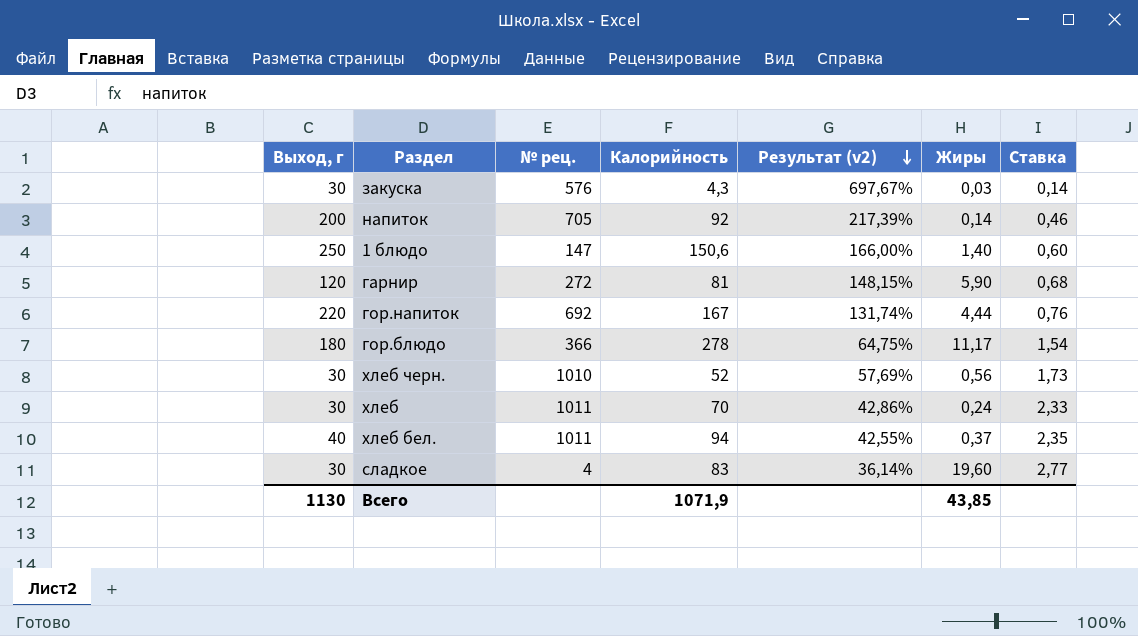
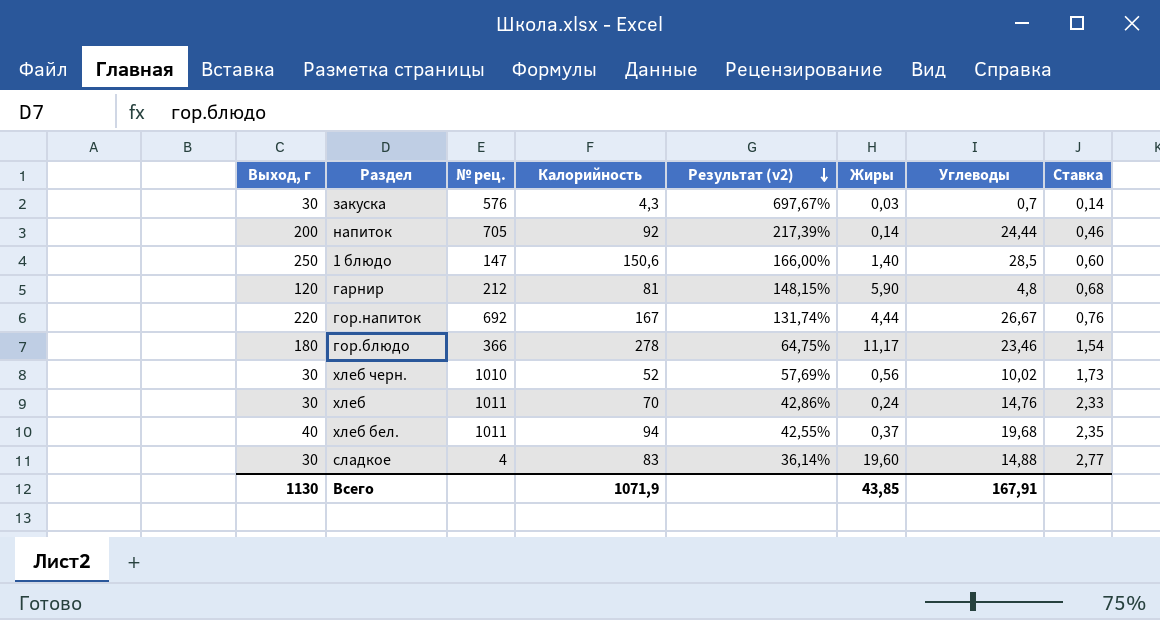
column Углеводы | position: none -> 7
гарнир | № рец.: 272 -> 212

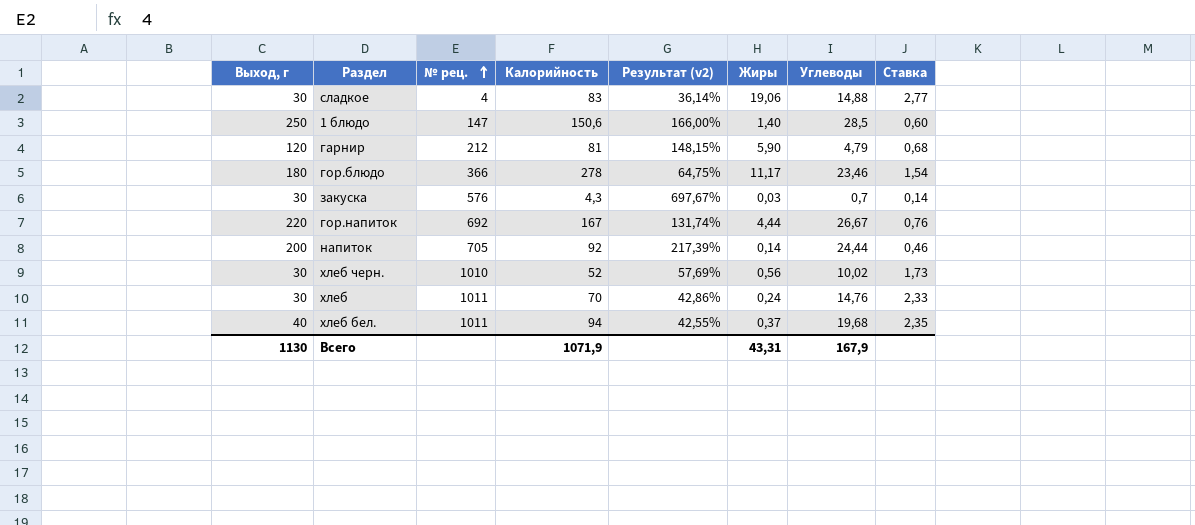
row order: Результат (v2) descending -> № рец. ascending
сладкое | Жиры: 19,60 -> 19,06
гарнир | Углеводы: 4,8 -> 4,79
Всего | Жиры: 43,85 -> 43,31
Всего | Углеводы: 167,91 -> 167,9

